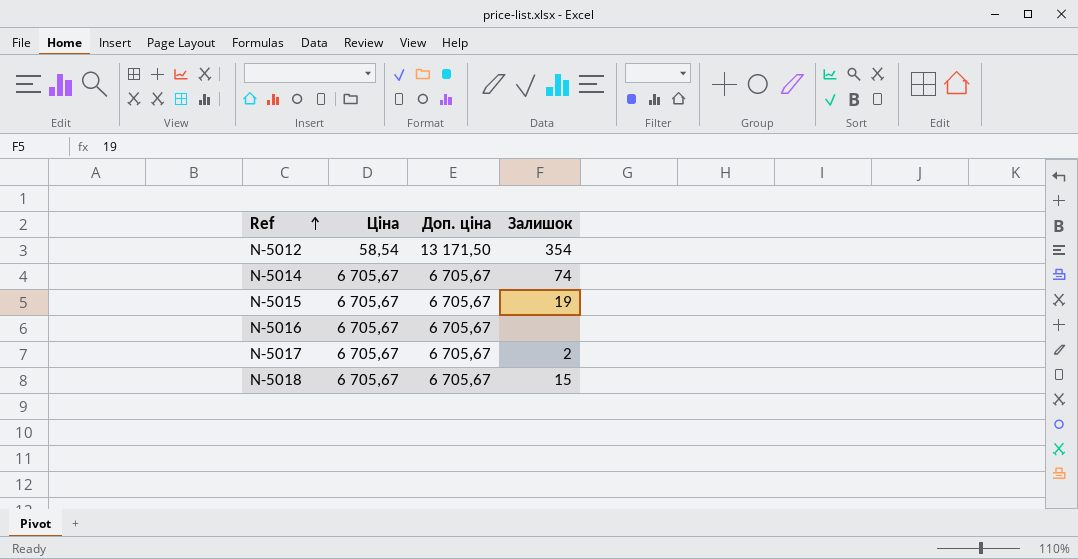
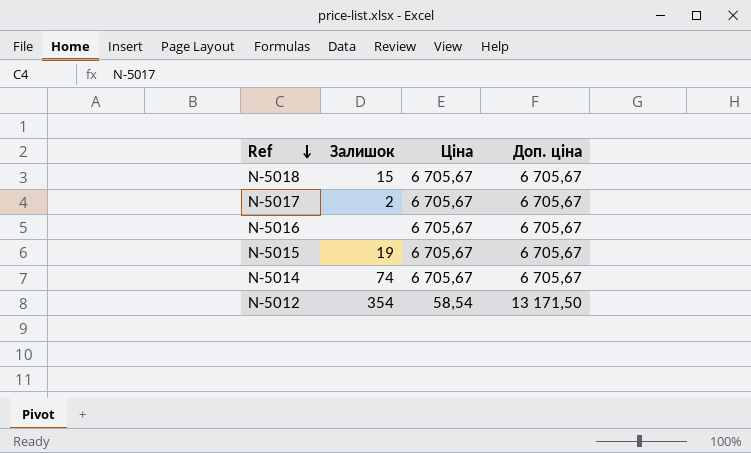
row order: Ref ascending -> Ref descending
column Залишок | position: 4 -> 2

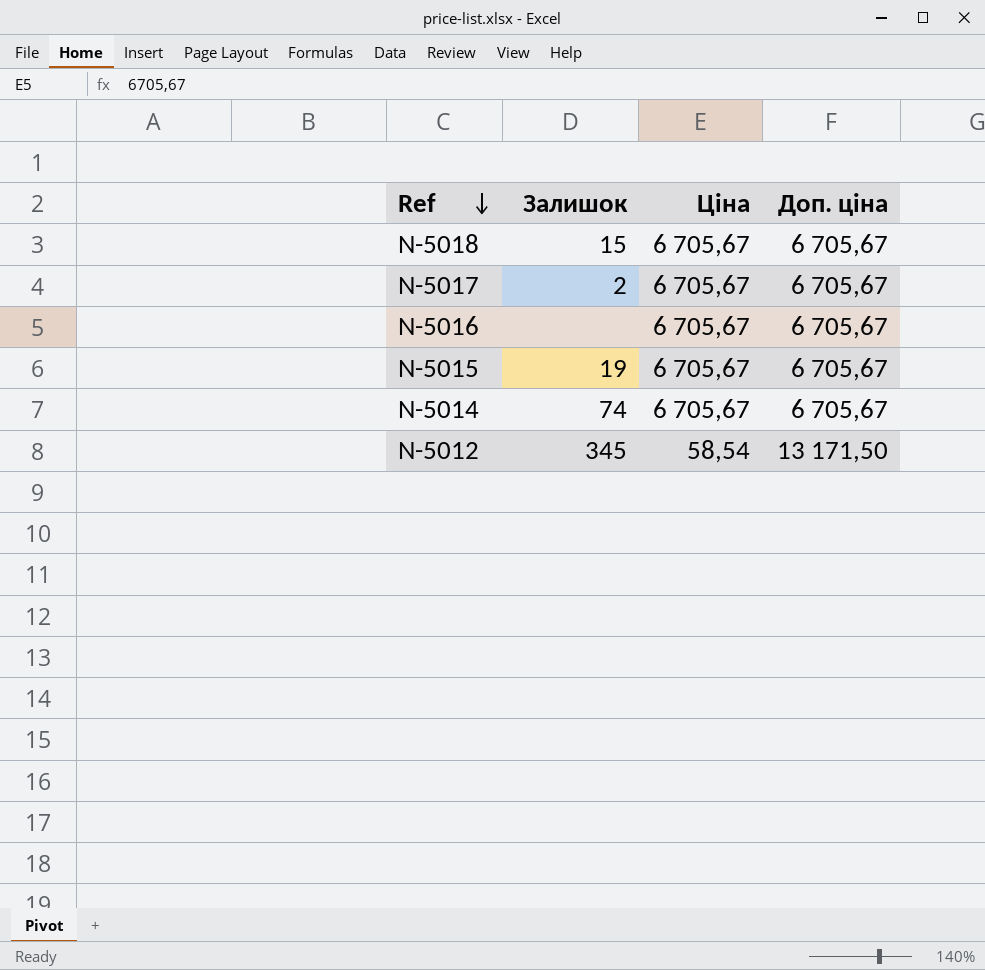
N-5012 | Залишок: 354 -> 345

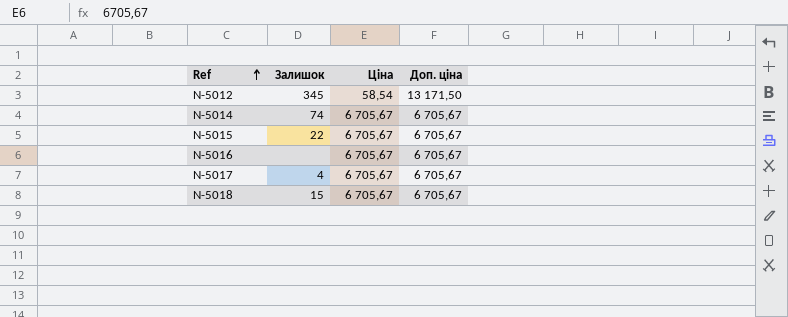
row order: Ref descending -> Ref ascending
N-5015 | Залишок: 19 -> 22
N-5017 | Залишок: 2 -> 4

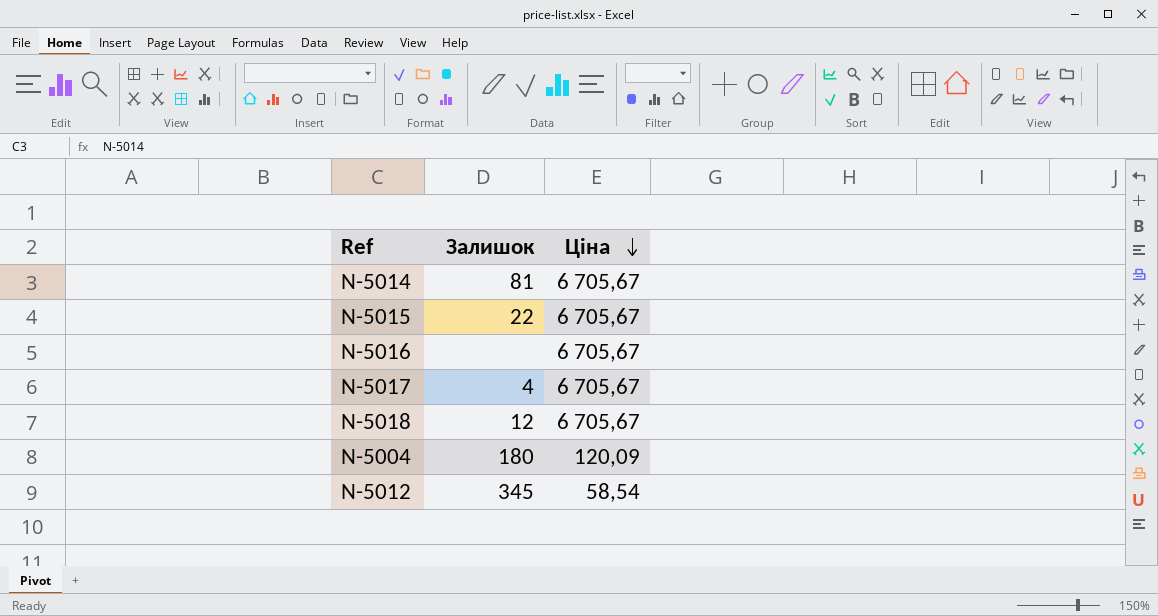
row order: Ref ascending -> Ціна descending
column Доп. ціна | position: 4 -> none
N-5014 | Залишок: 74 -> 81
N-5018 | Залишок: 15 -> 12
row N-5004: none -> 180 | 120,09

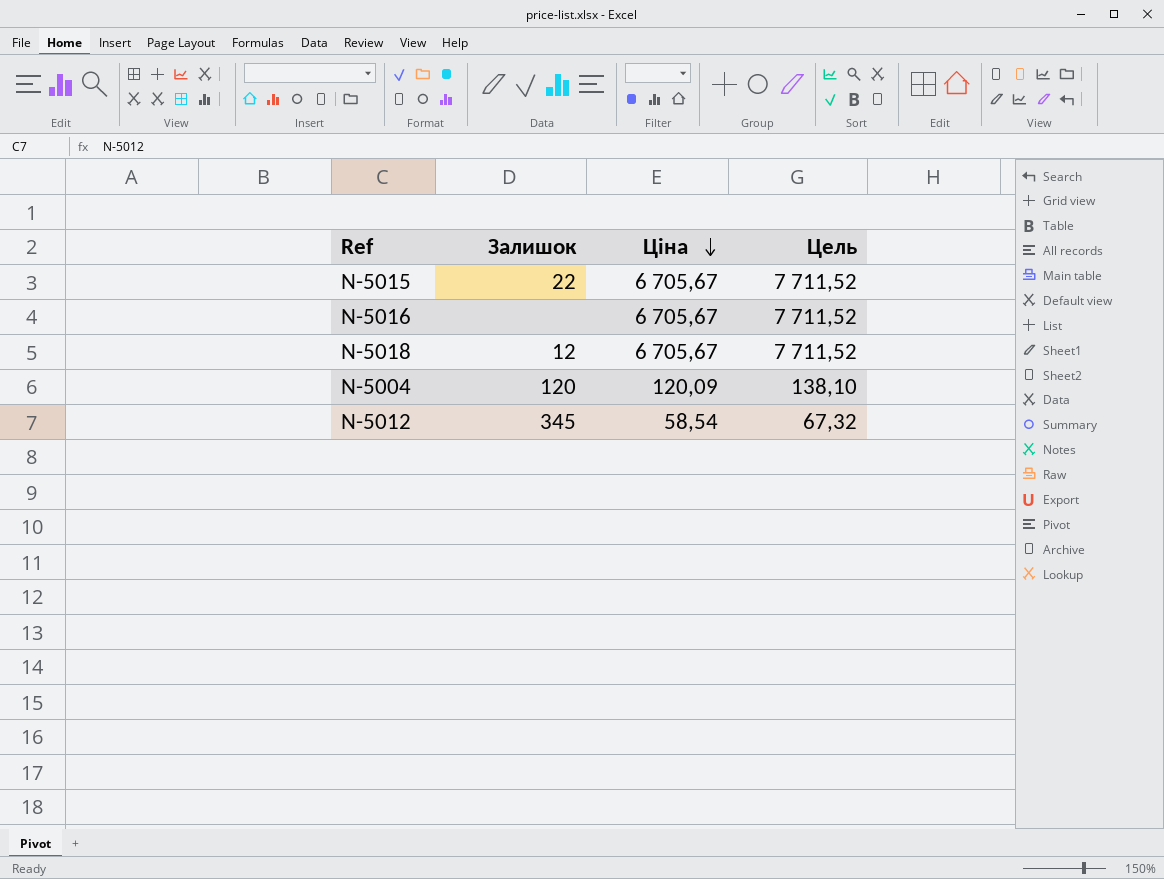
column Цель | formula: none -> [Ціна] * 1,15
row N-5014: 81 | 6 705,67 -> none
row N-5017: 4 | 6 705,67 -> none
N-5004 | Залишок: 180 -> 120

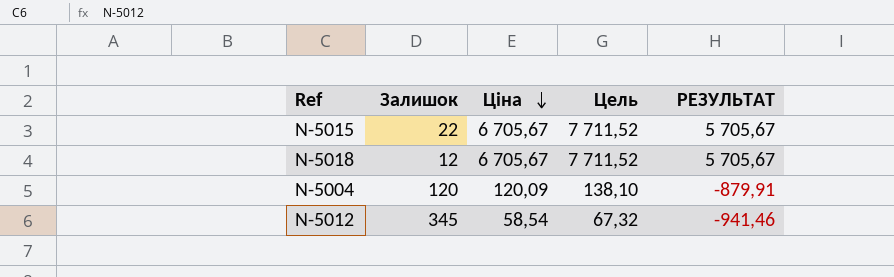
column РЕЗУЛЬТАТ | formula: none -> [Ціна] - 1000
row N-5016: none | 6 705,67 | 7 711,52 -> none

